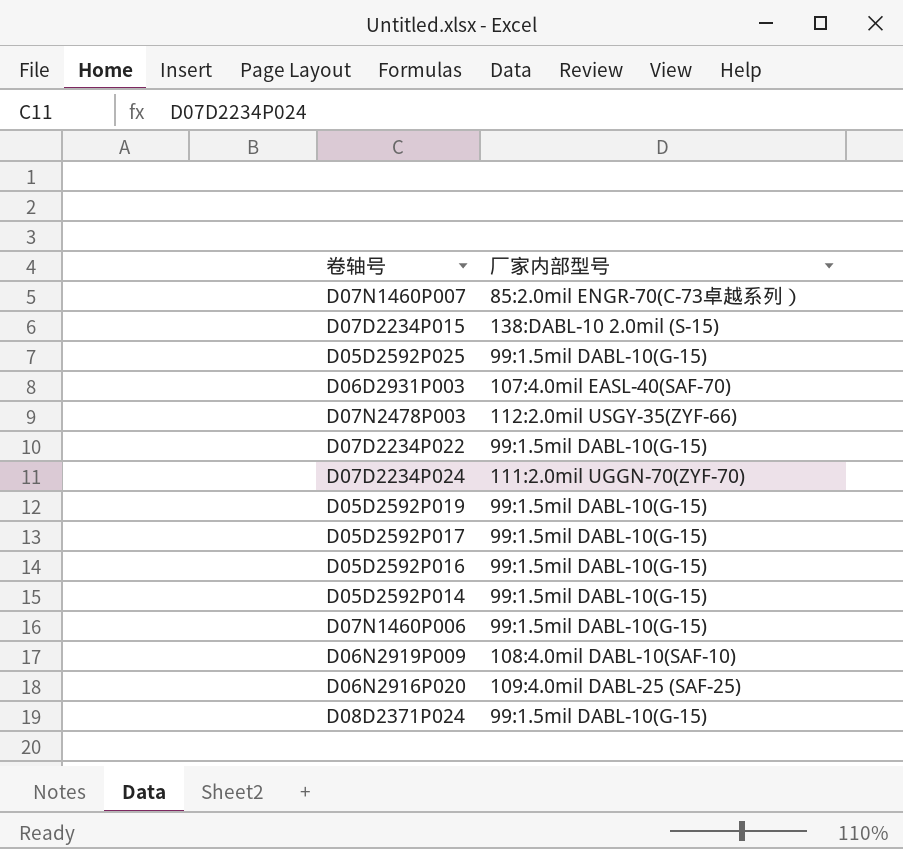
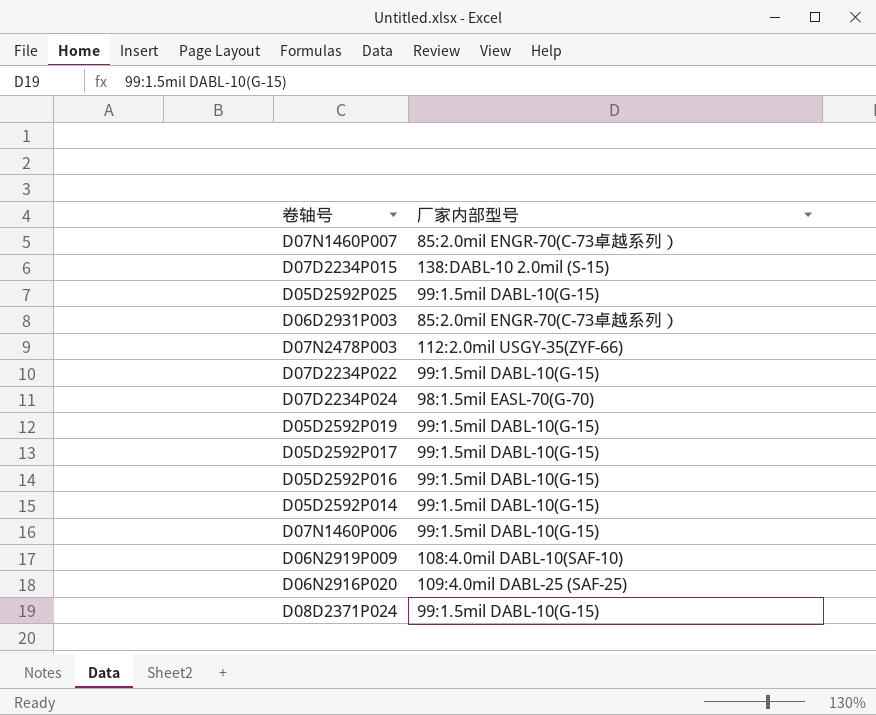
D06D2931P003 | 厂家内部型号: 107:4.0mil EASL-40(SAF-70) -> 85:2.0mil ENGR-70(C-73卓越系列）
D07D2234P024 | 厂家内部型号: 111:2.0mil UGGN-70(ZYF-70) -> 98:1.5mil EASL-70(G-70)

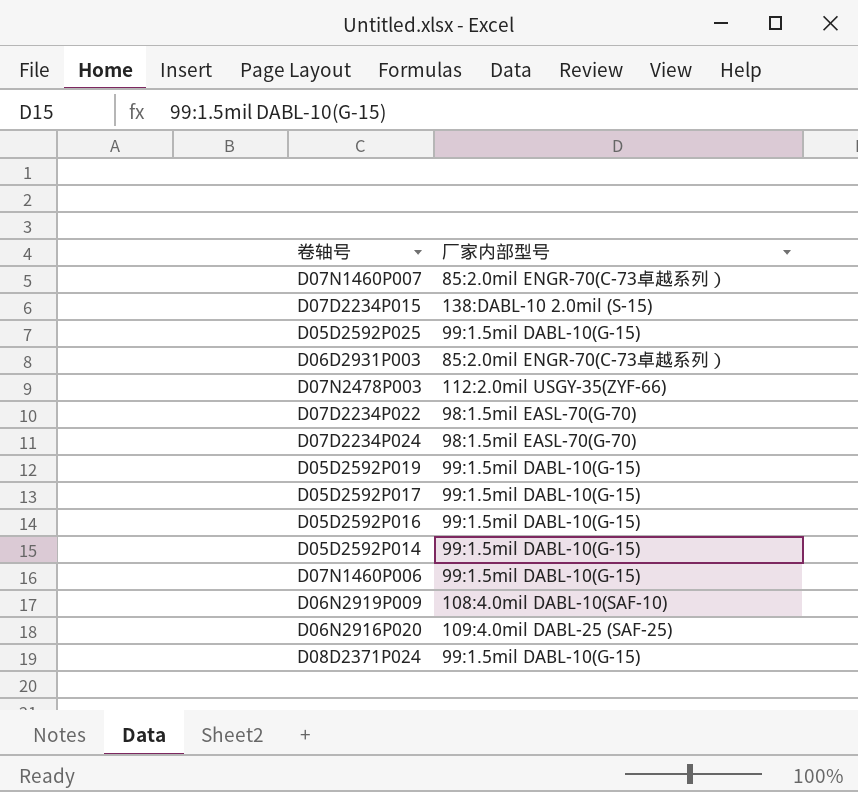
D07D2234P022 | 厂家内部型号: 99:1.5mil DABL-10(G-15) -> 98:1.5mil EASL-70(G-70)

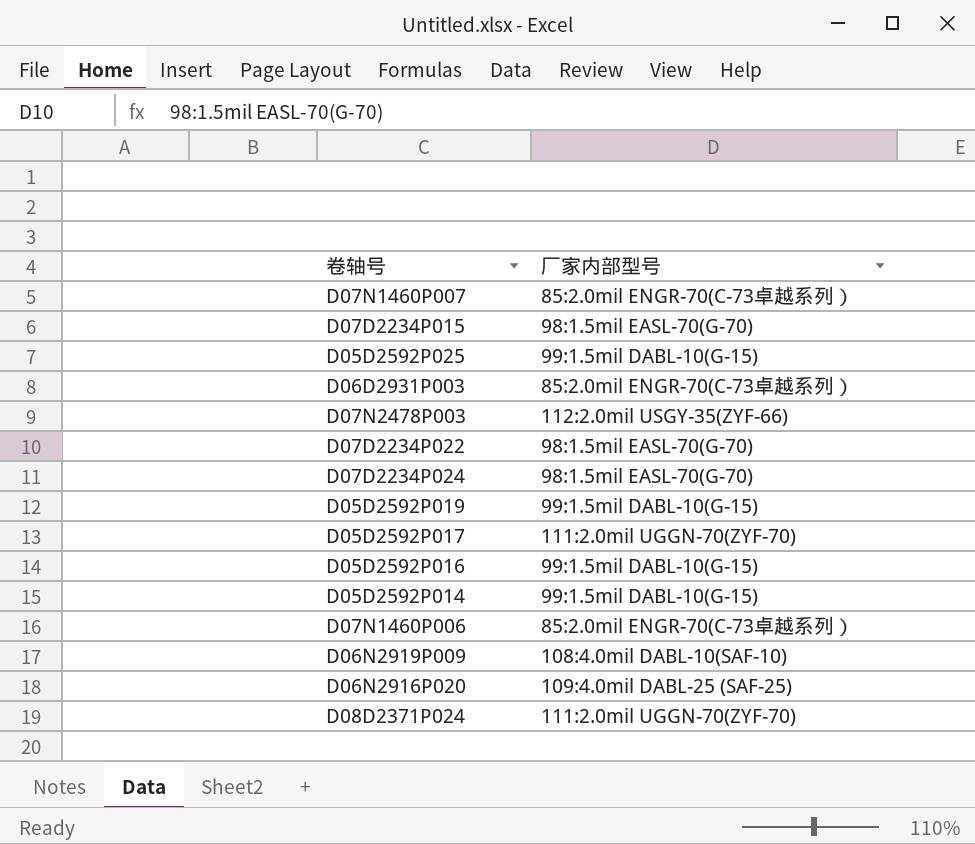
D07D2234P015 | 厂家内部型号: 138:DABL-10 2.0mil (S-15) -> 98:1.5mil EASL-70(G-70)
D05D2592P017 | 厂家内部型号: 99:1.5mil DABL-10(G-15) -> 111:2.0mil UGGN-70(ZYF-70)
D07N1460P006 | 厂家内部型号: 99:1.5mil DABL-10(G-15) -> 85:2.0mil ENGR-70(C-73卓越系列）
D08D2371P024 | 厂家内部型号: 99:1.5mil DABL-10(G-15) -> 111:2.0mil UGGN-70(ZYF-70)

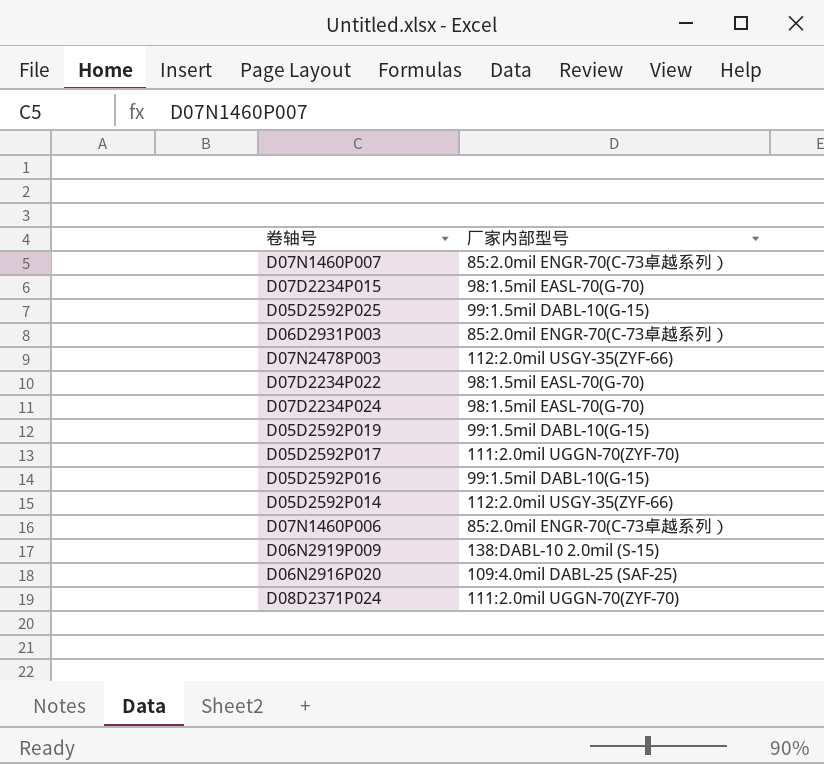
D05D2592P014 | 厂家内部型号: 99:1.5mil DABL-10(G-15) -> 112:2.0mil USGY-35(ZYF-66)
D06N2919P009 | 厂家内部型号: 108:4.0mil DABL-10(SAF-10) -> 138:DABL-10 2.0mil (S-15)

